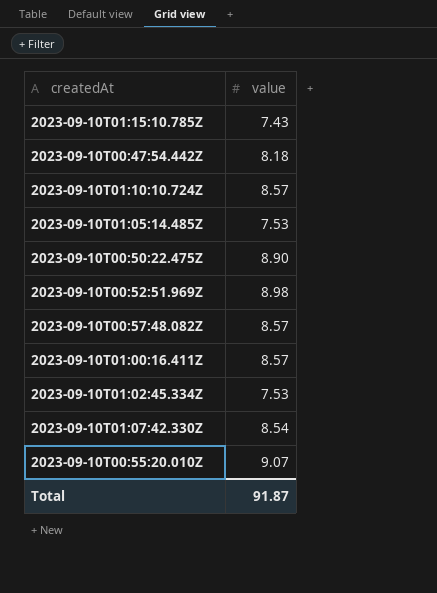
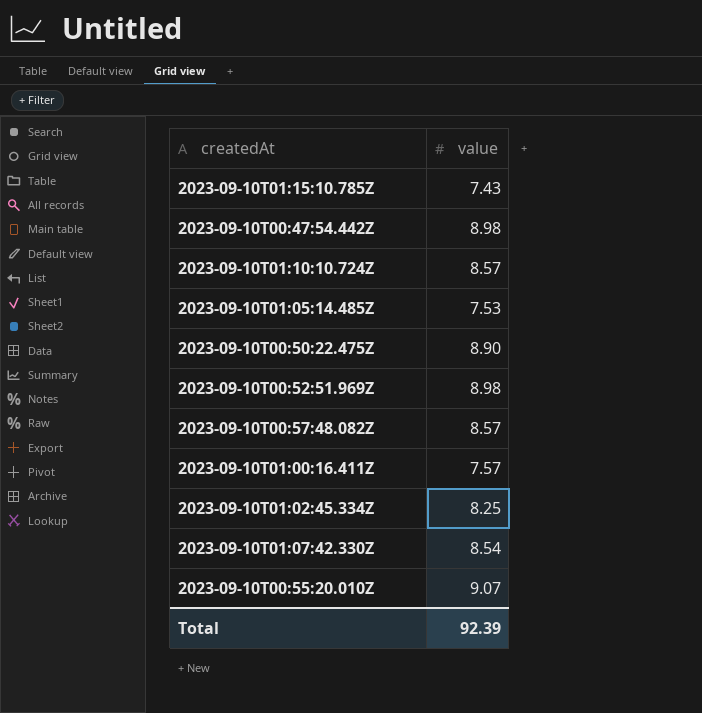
2023-09-10T00:47:54.442Z | value: 8.18 -> 8.98
2023-09-10T01:00:16.411Z | value: 8.57 -> 7.57
2023-09-10T01:02:45.334Z | value: 7.53 -> 8.25
Total | value: 91.87 -> 92.39

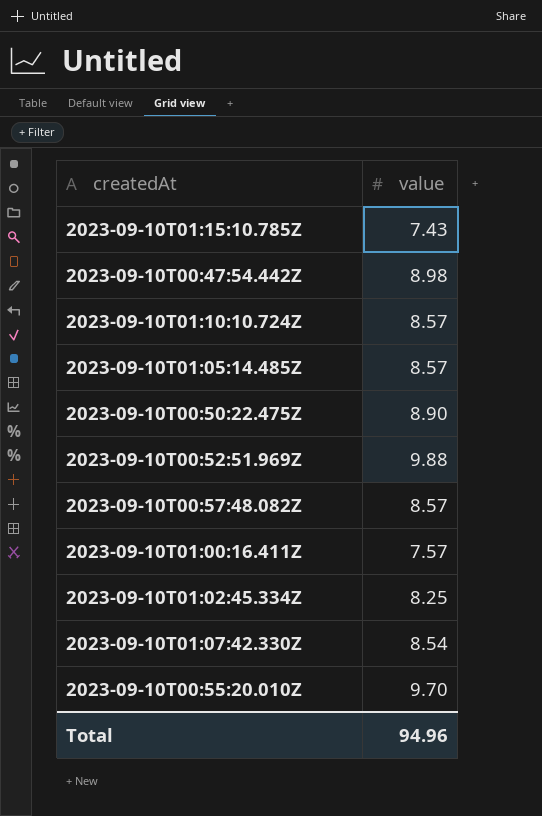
2023-09-10T01:05:14.485Z | value: 7.53 -> 8.57
2023-09-10T00:52:51.969Z | value: 8.98 -> 9.88
2023-09-10T00:55:20.010Z | value: 9.07 -> 9.70
Total | value: 92.39 -> 94.96

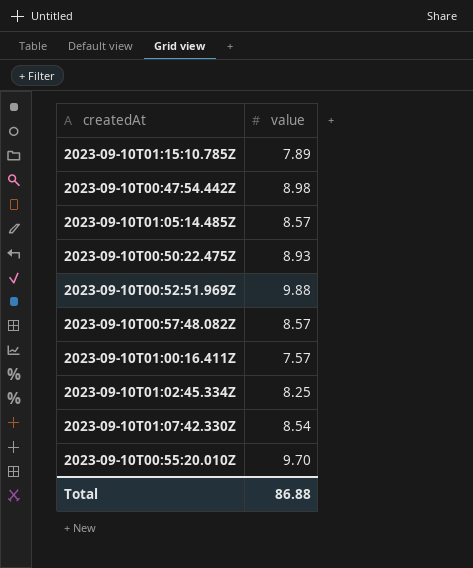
row 2023-09-10T01:10:10.724Z: 8.57 -> none
2023-09-10T01:15:10.785Z | value: 7.43 -> 7.89
2023-09-10T00:50:22.475Z | value: 8.90 -> 8.93
Total | value: 94.96 -> 86.88

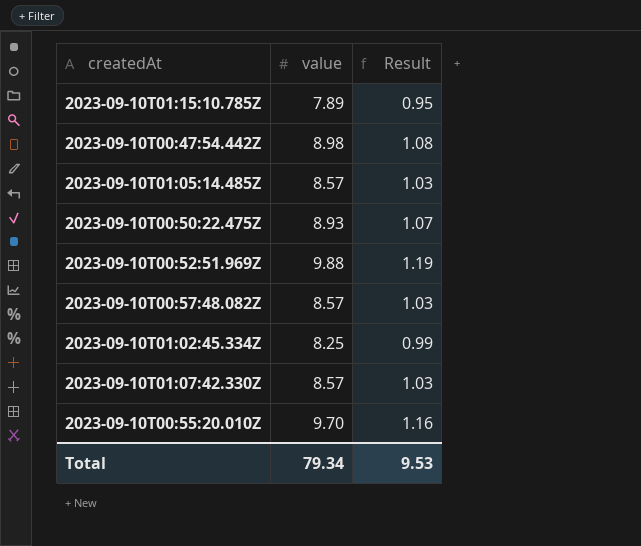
column Result | formula: none -> [value] * 0.12
row 2023-09-10T01:00:16.411Z: 7.57 -> none
2023-09-10T01:07:42.330Z | value: 8.54 -> 8.57
Total | value: 86.88 -> 79.34

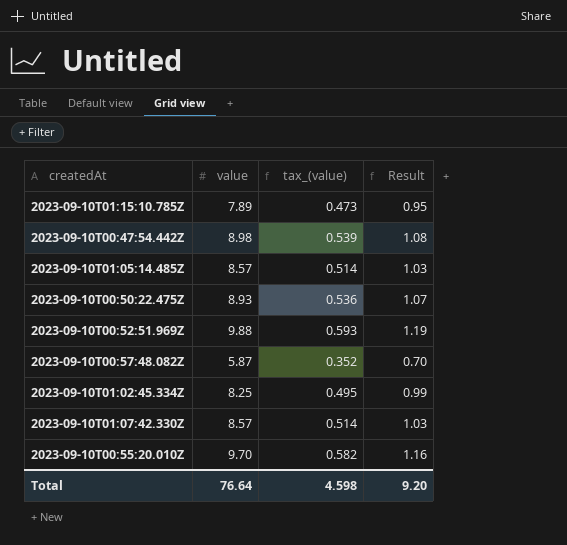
column tax_(value) | formula: none -> [value] * 0.06
2023-09-10T00:57:48.082Z | value: 8.57 -> 5.87
2023-09-10T00:57:48.082Z | Result: 1.03 -> 0.70
Total | value: 79.34 -> 76.64
Total | Result: 9.53 -> 9.20

